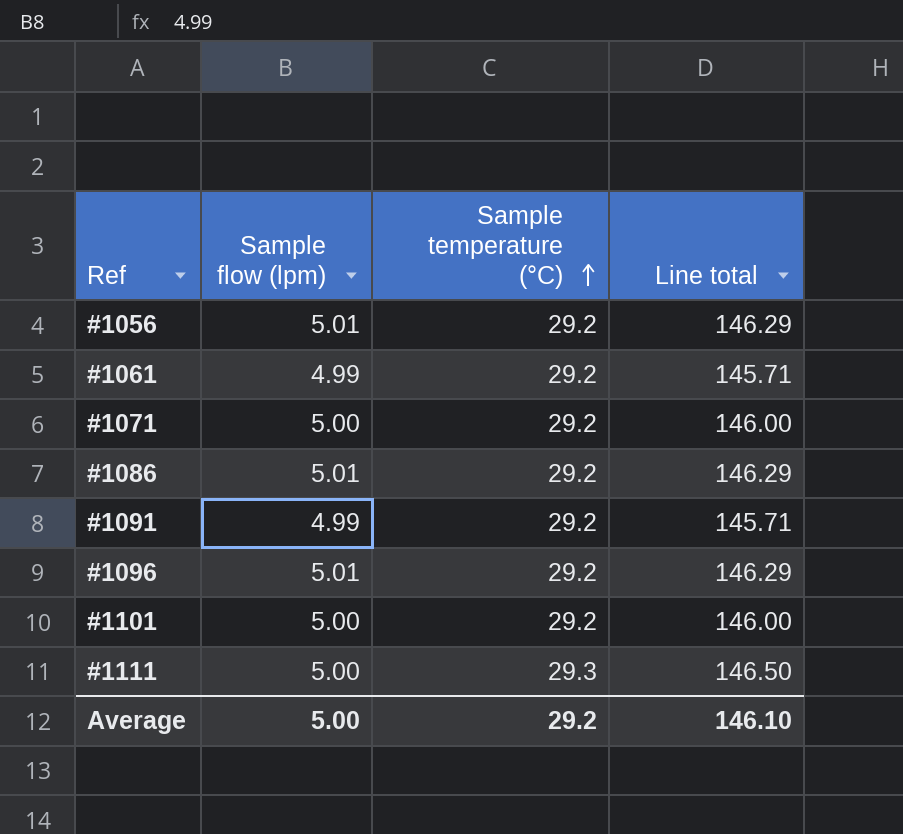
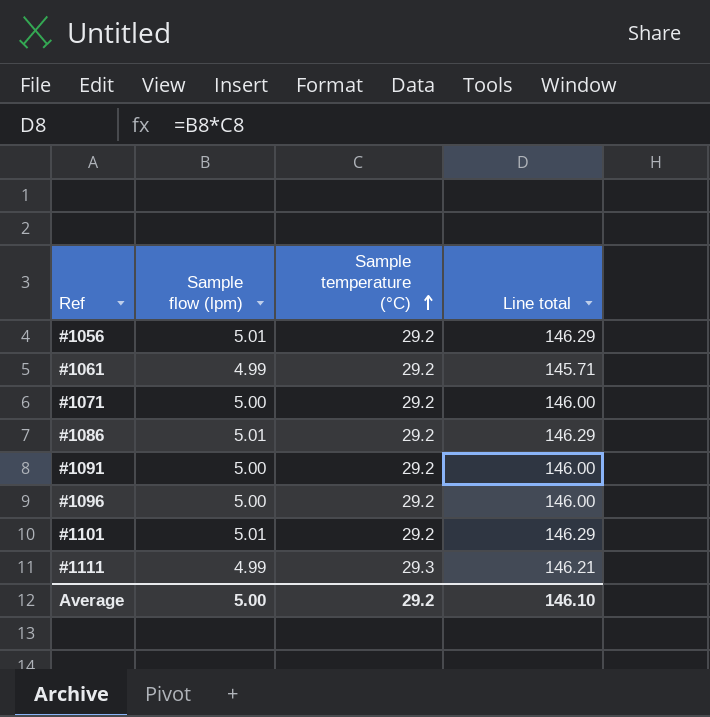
#1091 | Sample flow (lpm): 4.99 -> 5.00
#1091 | Line total: 145.71 -> 146.00
#1096 | Sample flow (lpm): 5.01 -> 5.00
#1096 | Line total: 146.29 -> 146.00
#1101 | Sample flow (lpm): 5.00 -> 5.01
#1101 | Line total: 146.00 -> 146.29
#1111 | Sample flow (lpm): 5.00 -> 4.99
#1111 | Line total: 146.50 -> 146.21

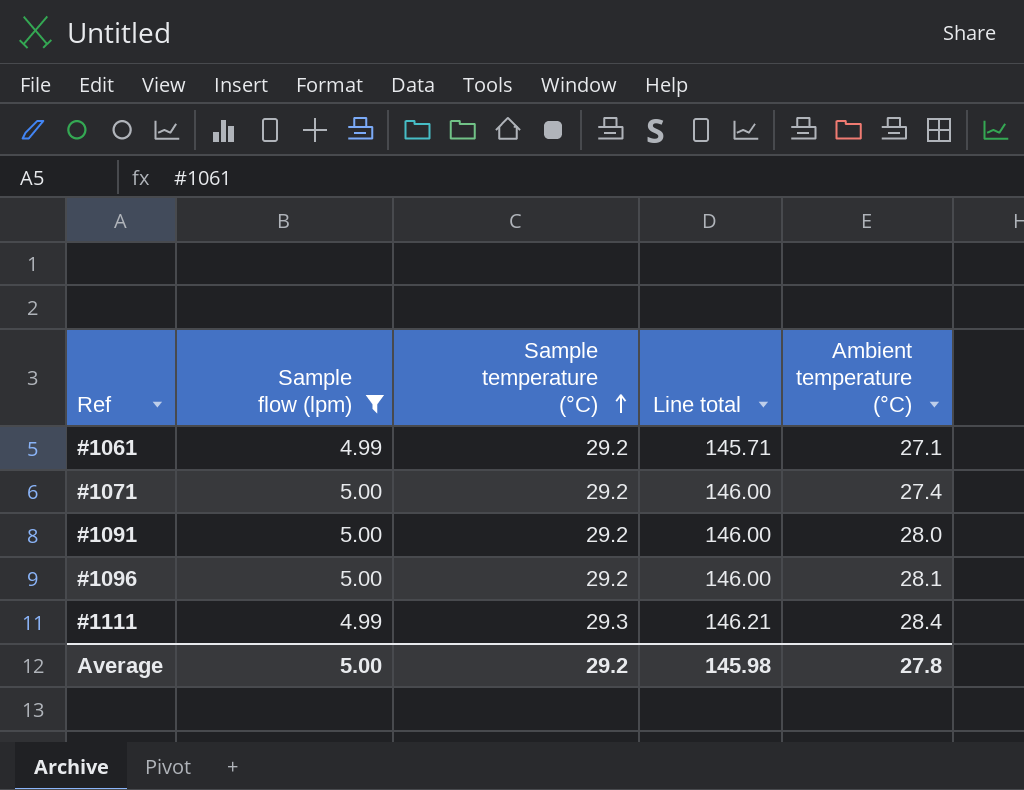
filter: none -> Sample flow (lpm) != 5.01
column Ambient temperature (°C) | position: none -> 5
Average | Line total: 146.10 -> 145.98

